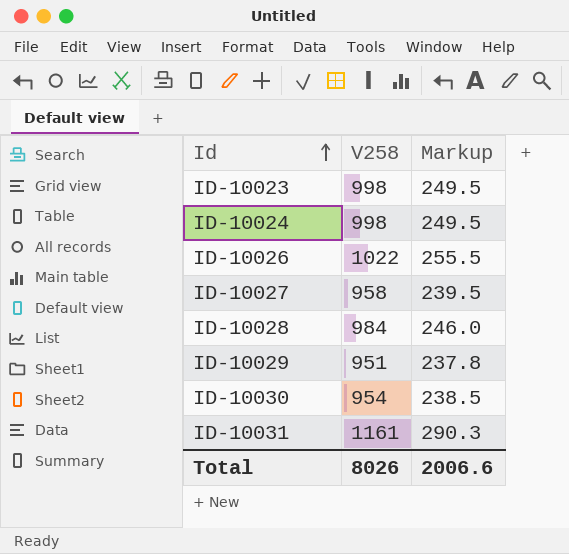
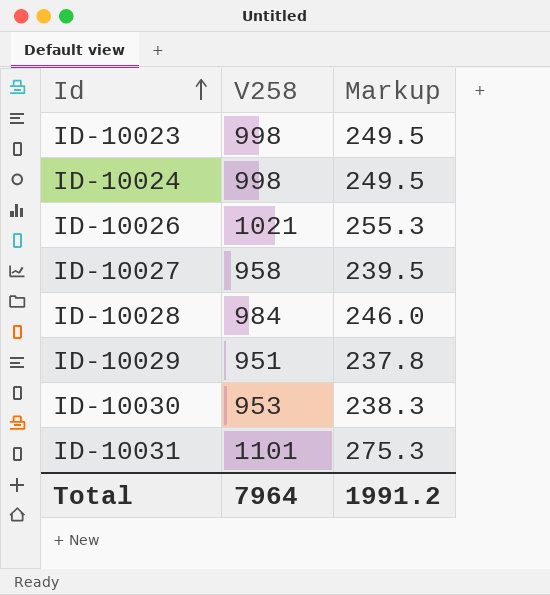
ID-10026 | V258: 1022 -> 1021
ID-10026 | Markup: 255.5 -> 255.3
ID-10030 | V258: 954 -> 953
ID-10030 | Markup: 238.5 -> 238.3
ID-10031 | V258: 1161 -> 1101
ID-10031 | Markup: 290.3 -> 275.3
Total | V258: 8026 -> 7964
Total | Markup: 2006.6 -> 1991.2

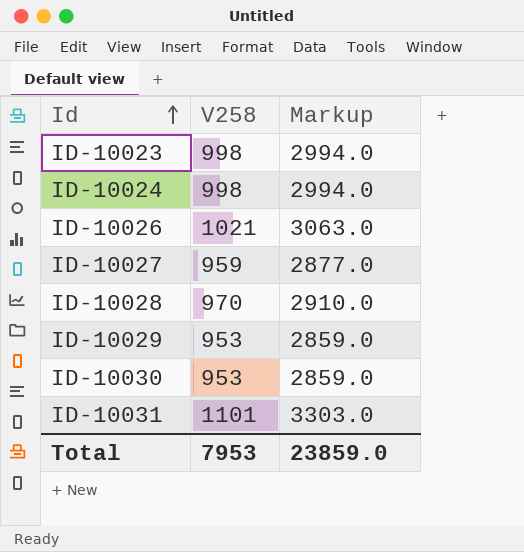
column Markup | formula: [V258] * 0.25 -> [V258] * 3
ID-10027 | V258: 958 -> 959
ID-10028 | V258: 984 -> 970
ID-10029 | V258: 951 -> 953
Total | V258: 7964 -> 7953
Total | Markup: 1991.2 -> 23859.0

